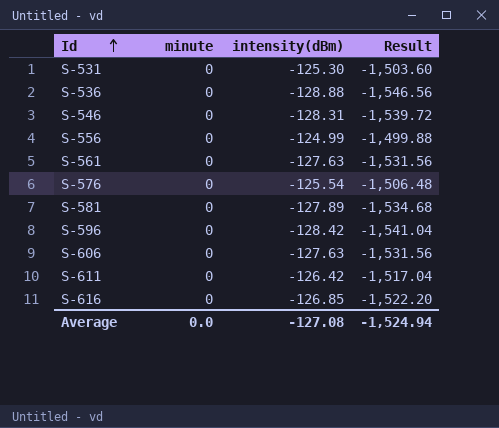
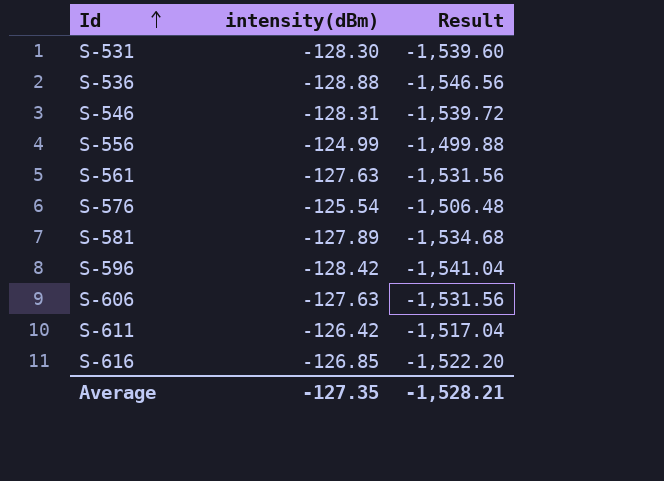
column minute | position: 2 -> none
S-531 | intensity(dBm): -125.30 -> -128.30
S-531 | Result: -1,503.60 -> -1,539.60
Average | intensity(dBm): -127.08 -> -127.35
Average | Result: -1,524.94 -> -1,528.21

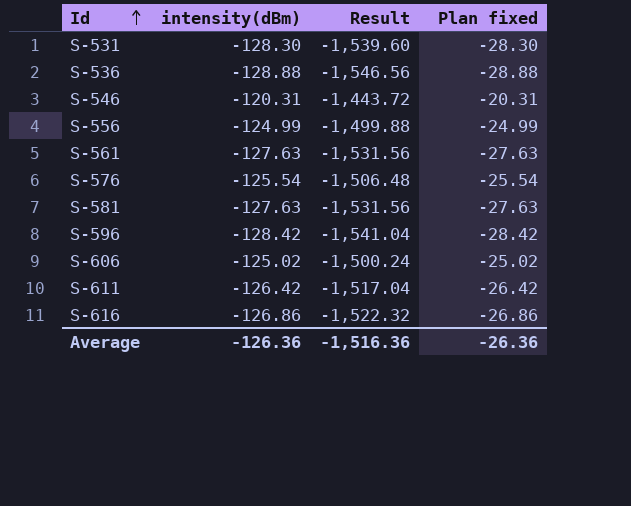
column Plan fixed | formula: none -> [intensity(dBm)] + 100
S-546 | intensity(dBm): -128.31 -> -120.31
S-546 | Result: -1,539.72 -> -1,443.72
S-581 | intensity(dBm): -127.89 -> -127.63
S-581 | Result: -1,534.68 -> -1,531.56
S-606 | intensity(dBm): -127.63 -> -125.02
S-606 | Result: -1,531.56 -> -1,500.24
S-616 | intensity(dBm): -126.85 -> -126.86
S-616 | Result: -1,522.20 -> -1,522.32
Average | intensity(dBm): -127.35 -> -126.36
Average | Result: -1,528.21 -> -1,516.36

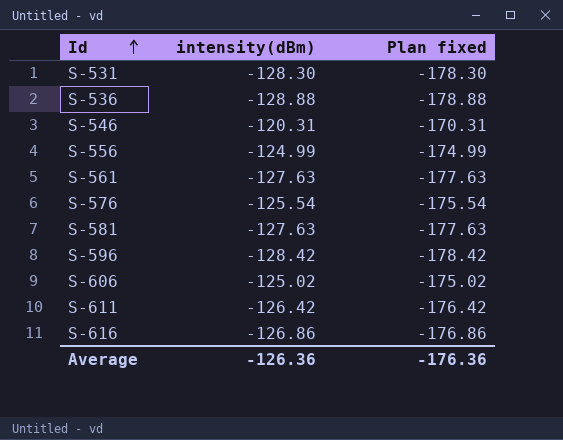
column Result | formula: [intensity(dBm)] * 12 -> none
column Plan fixed | formula: [intensity(dBm)] + 100 -> [intensity(dBm)] - 50
Average | Plan fixed: -26.36 -> -176.36

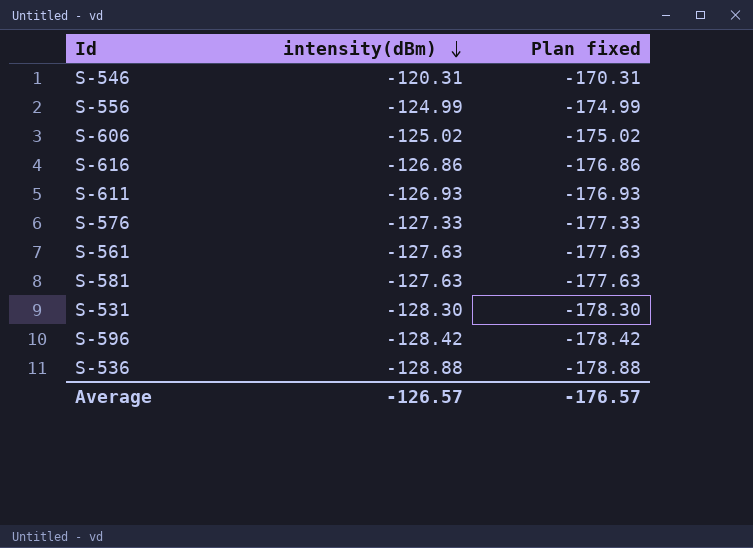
row order: Id ascending -> intensity(dBm) descending
S-611 | intensity(dBm): -126.42 -> -126.93
S-611 | Plan fixed: -176.42 -> -176.93
S-576 | intensity(dBm): -125.54 -> -127.33
S-576 | Plan fixed: -175.54 -> -177.33
Average | intensity(dBm): -126.36 -> -126.57
Average | Plan fixed: -176.36 -> -176.57

